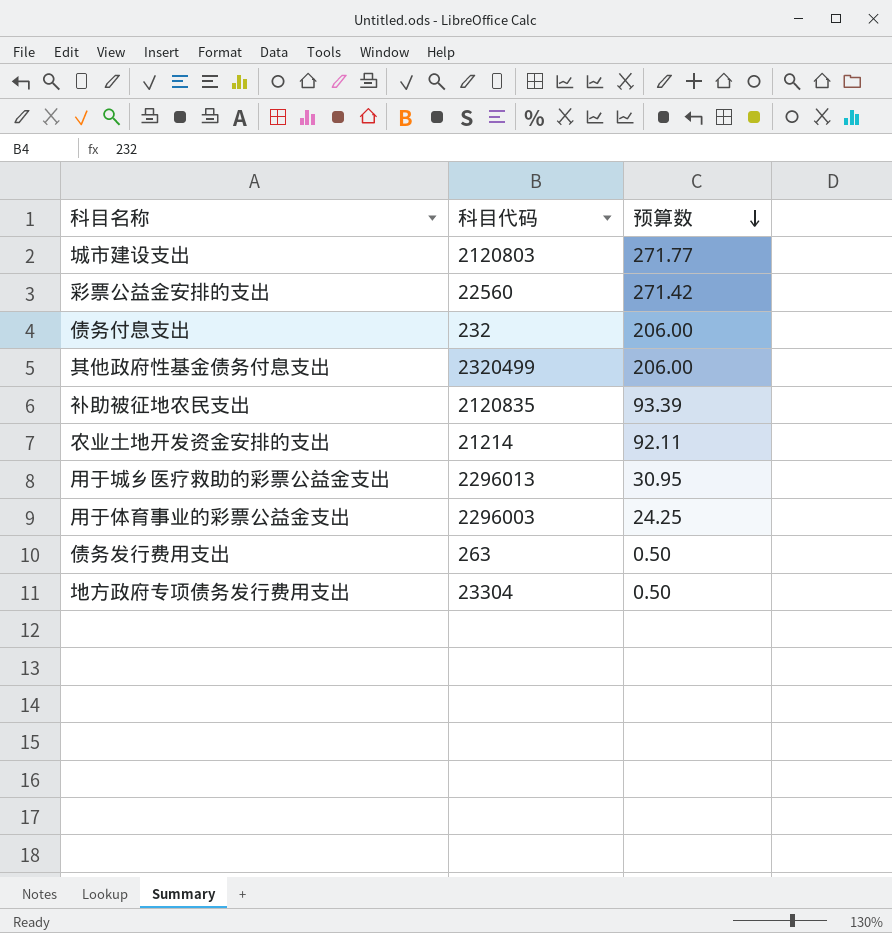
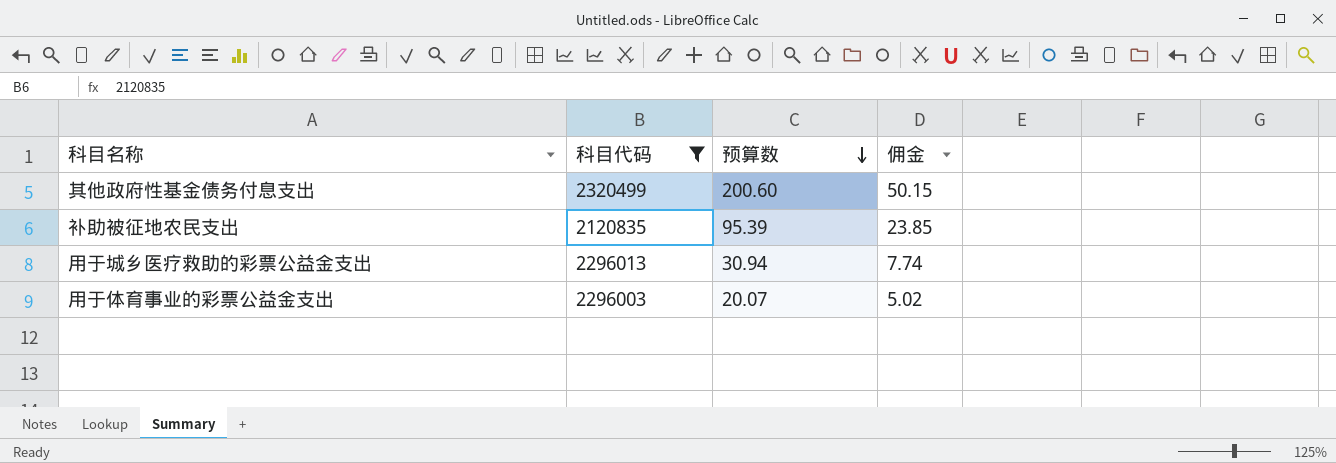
filter: none -> 科目代码 >= 2120835
column 佣金 | formula: none -> [预算数] * 0.25
其他政府性基金债务付息支出 | 预算数: 206.00 -> 200.60
补助被征地农民支出 | 预算数: 93.39 -> 95.39
用于城乡医疗救助的彩票公益金支出 | 预算数: 30.95 -> 30.94
用于体育事业的彩票公益金支出 | 预算数: 24.25 -> 20.07

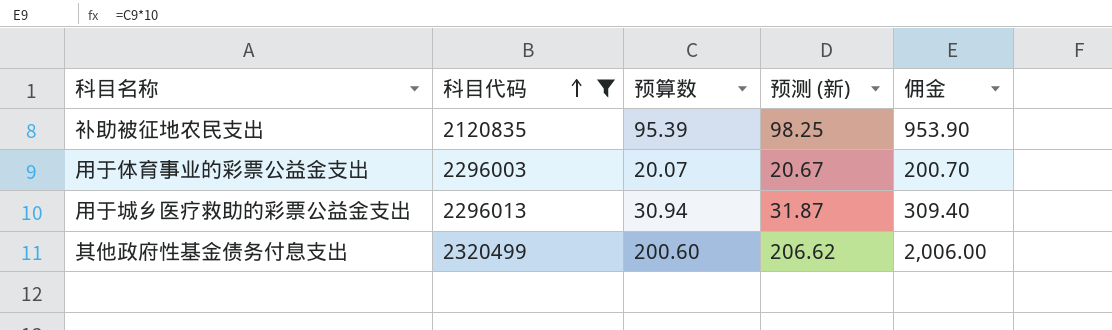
row order: 预算数 descending -> 科目代码 ascending
column 预测 (新) | formula: none -> [预算数] * 1.03
column 佣金 | formula: [预算数] * 0.25 -> [预算数] * 10

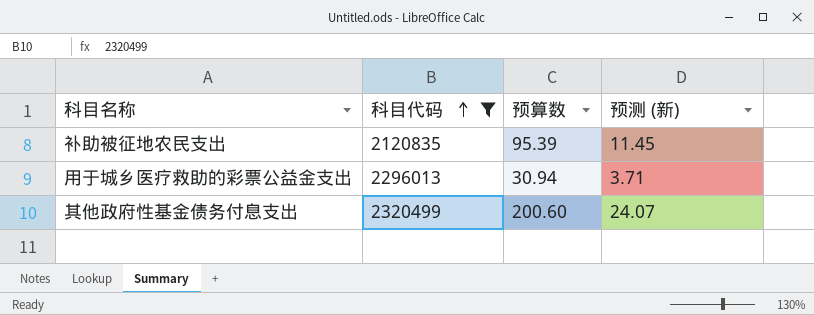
column 佣金 | formula: [预算数] * 10 -> none
column 预测 (新) | formula: [预算数] * 1.03 -> [预算数] * 0.12
row 用于体育事业的彩票公益金支出: 2296003 | 20.07 | 20.67 | 200.70 -> none

